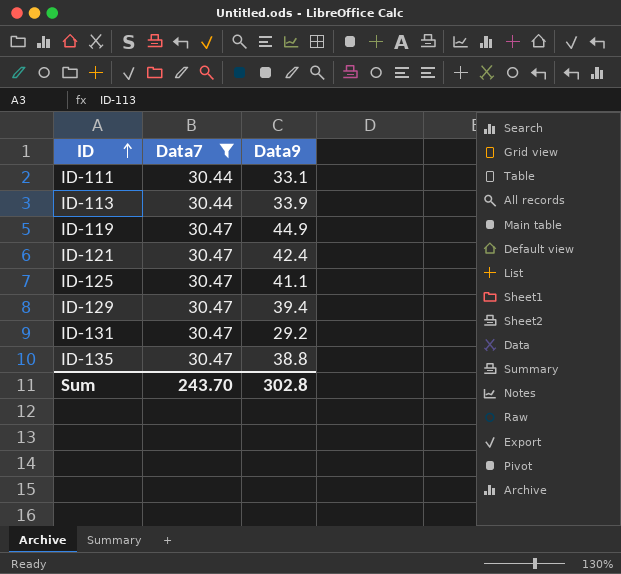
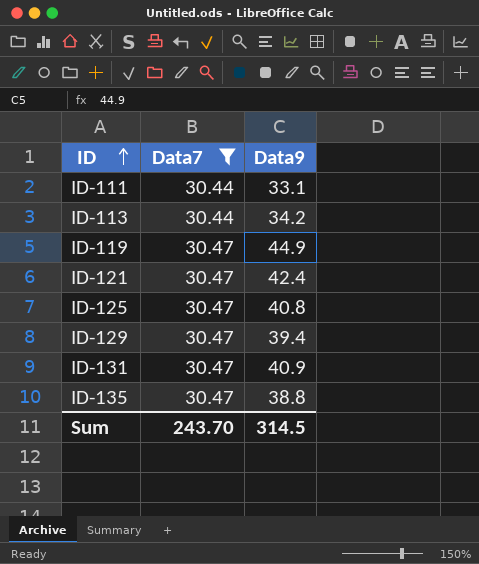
ID-113 | Data9: 33.9 -> 34.2
ID-125 | Data9: 41.1 -> 40.8
ID-131 | Data9: 29.2 -> 40.9
Sum | Data9: 302.8 -> 314.5

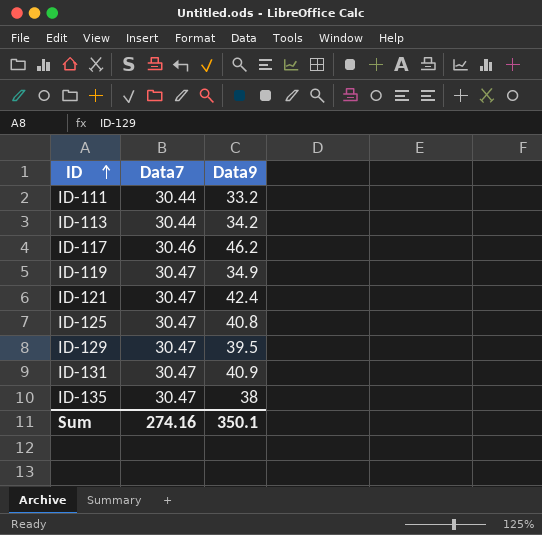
filter: Data7 != 30.46 -> none
ID-111 | Data9: 33.1 -> 33.2
ID-119 | Data9: 44.9 -> 34.9
ID-129 | Data9: 39.4 -> 39.5
ID-135 | Data9: 38.8 -> 38
Sum | Data7: 243.70 -> 274.16
Sum | Data9: 314.5 -> 350.1

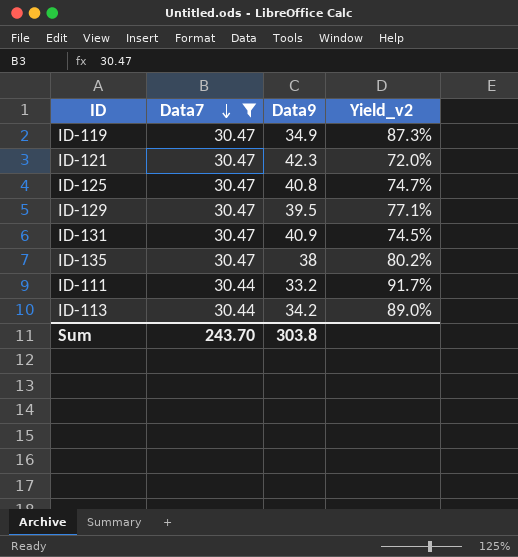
filter: none -> Data7 != 30.46
row order: ID ascending -> Data7 descending
column Yield_v2 | formula: none -> [Data7] / [Data9]
ID-121 | Data9: 42.4 -> 42.3
Sum | Data7: 274.16 -> 243.70
Sum | Data9: 350.1 -> 303.8

